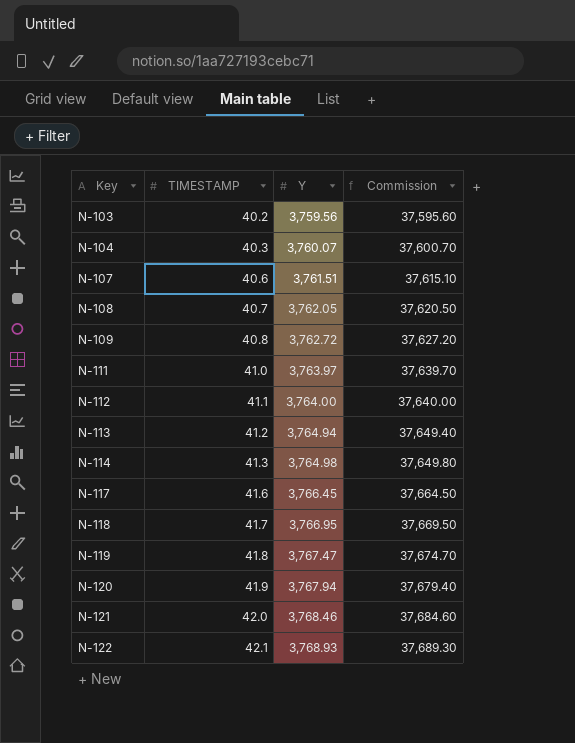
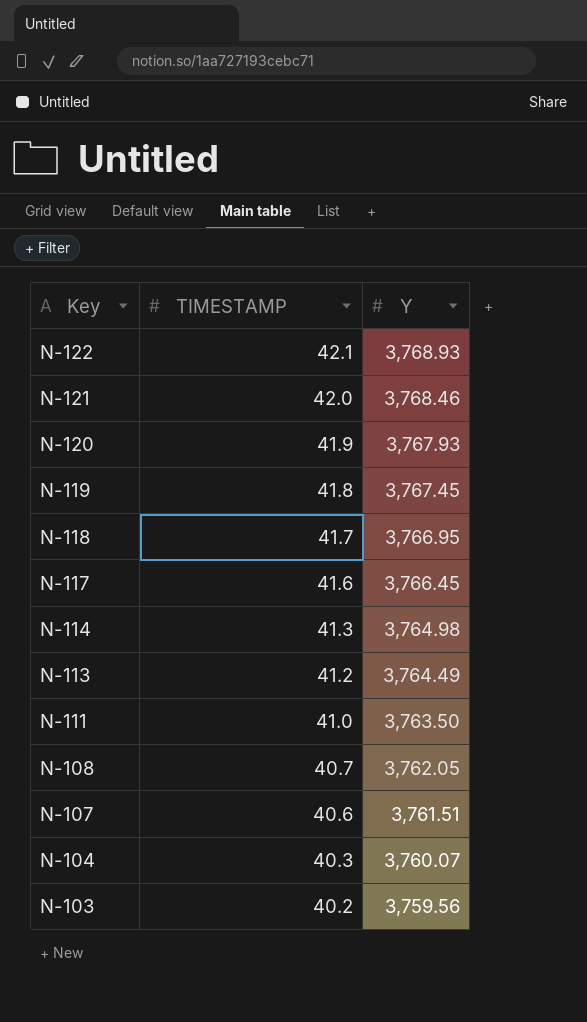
row order: Key ascending -> Key descending
column Commission | formula: [Y] * 10 -> none
row N-109: 40.8 | 3,762.72 | 37,627.20 -> none
row N-112: 41.1 | 3,764.00 | 37,640.00 -> none
N-120 | Y: 3,767.94 -> 3,767.93
N-119 | Y: 3,767.47 -> 3,767.45
N-113 | Y: 3,764.94 -> 3,764.49
N-111 | Y: 3,763.97 -> 3,763.50

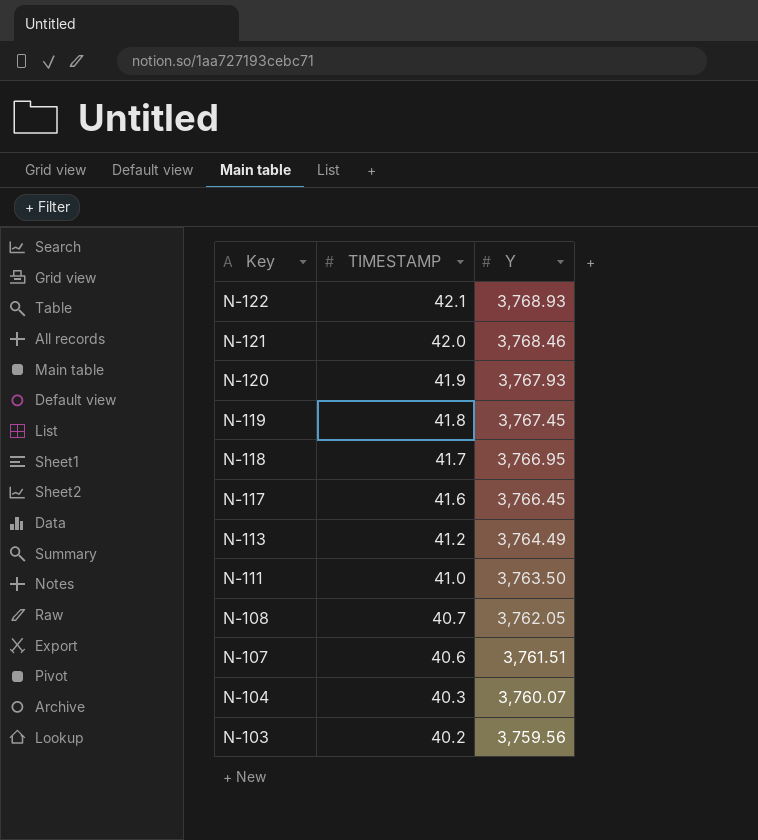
row N-114: 41.3 | 3,764.98 -> none

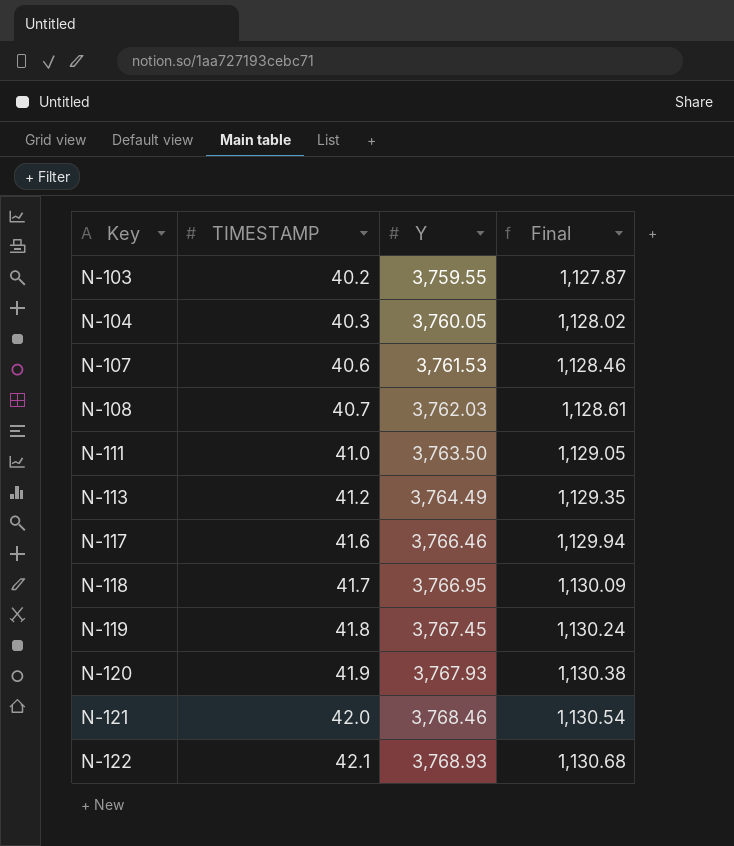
row order: Key descending -> Key ascending
column Final | formula: none -> [Y] * 0.3
N-103 | Y: 3,759.56 -> 3,759.55
N-104 | Y: 3,760.07 -> 3,760.05
N-107 | Y: 3,761.51 -> 3,761.53
N-108 | Y: 3,762.05 -> 3,762.03
N-117 | Y: 3,766.45 -> 3,766.46

